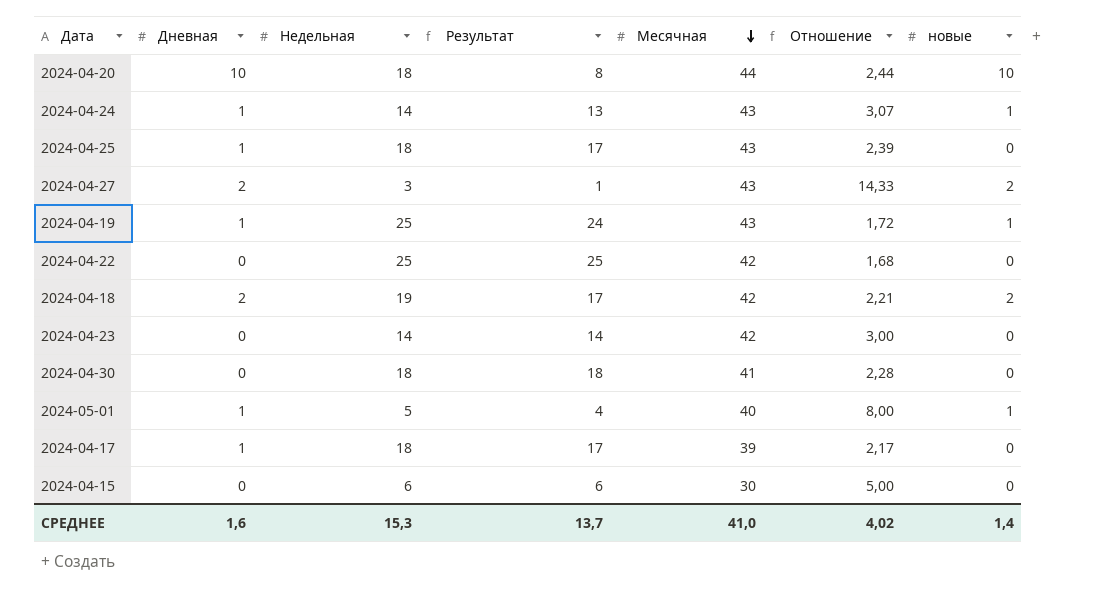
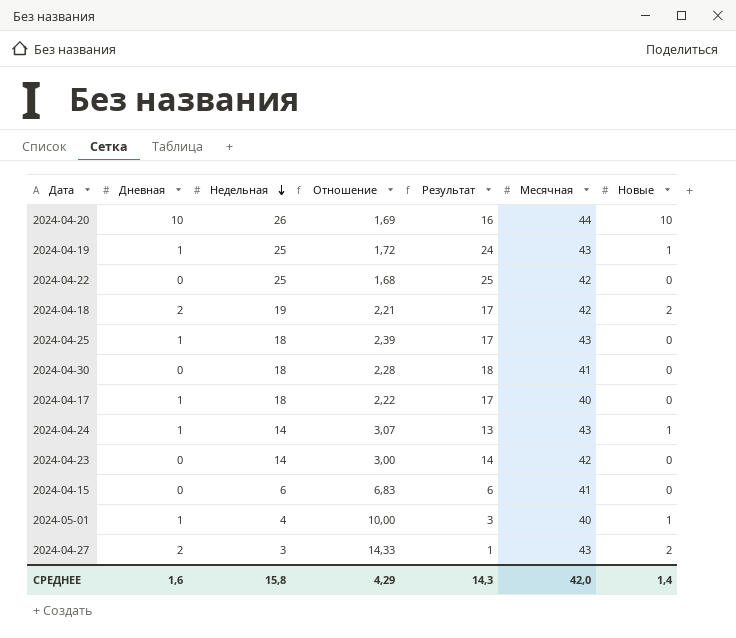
row order: Месячная descending -> Недельная descending
column Отношение | position: 6 -> 4
column name: новые -> Новые
2024-04-20 | Недельная: 18 -> 26
2024-04-20 | Отношение: 2,44 -> 1,69
2024-04-20 | Результат: 8 -> 16
2024-04-17 | Отношение: 2,17 -> 2,22
2024-04-17 | Месячная: 39 -> 40
2024-04-15 | Отношение: 5,00 -> 6,83
2024-04-15 | Месячная: 30 -> 41
2024-05-01 | Недельная: 5 -> 4
2024-05-01 | Отношение: 8,00 -> 10,00
2024-05-01 | Результат: 4 -> 3
СРЕДНЕЕ | Недельная: 15,3 -> 15,8
СРЕДНЕЕ | Отношение: 4,02 -> 4,29
СРЕДНЕЕ | Результат: 13,7 -> 14,3
СРЕДНЕЕ | Месячная: 41,0 -> 42,0

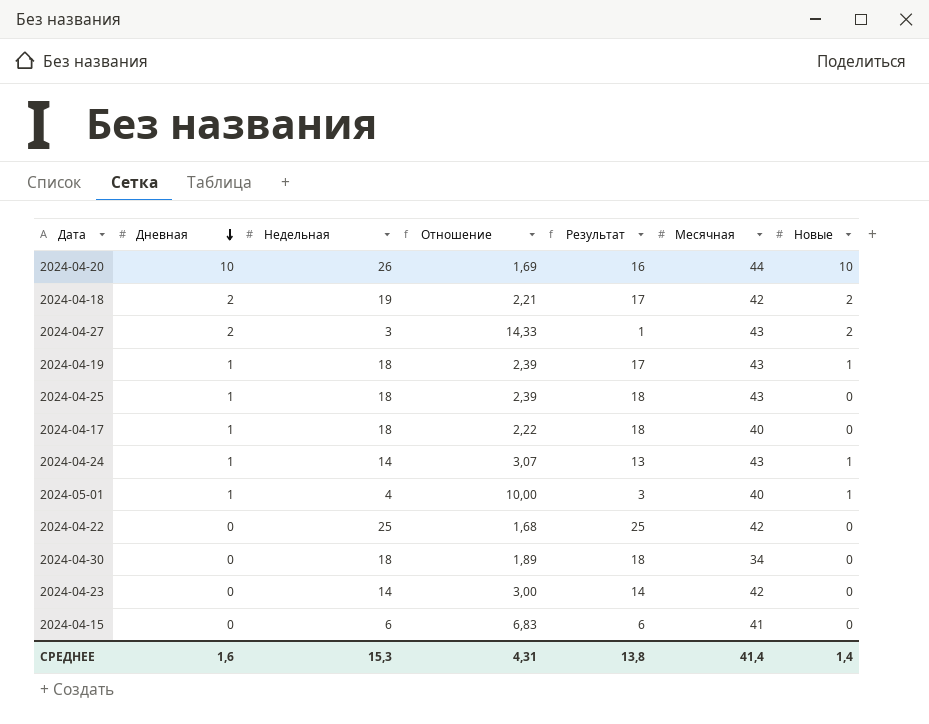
row order: Недельная descending -> Дневная descending
column Результат | formula: [Недельная] - [Дневная] -> [Недельная] - [Новые]
2024-04-19 | Недельная: 25 -> 18
2024-04-19 | Отношение: 1,72 -> 2,39
2024-04-30 | Отношение: 2,28 -> 1,89
2024-04-30 | Месячная: 41 -> 34
СРЕДНЕЕ | Недельная: 15,8 -> 15,3
СРЕДНЕЕ | Отношение: 4,29 -> 4,31
СРЕДНЕЕ | Результат: 14,3 -> 13,8
СРЕДНЕЕ | Месячная: 42,0 -> 41,4

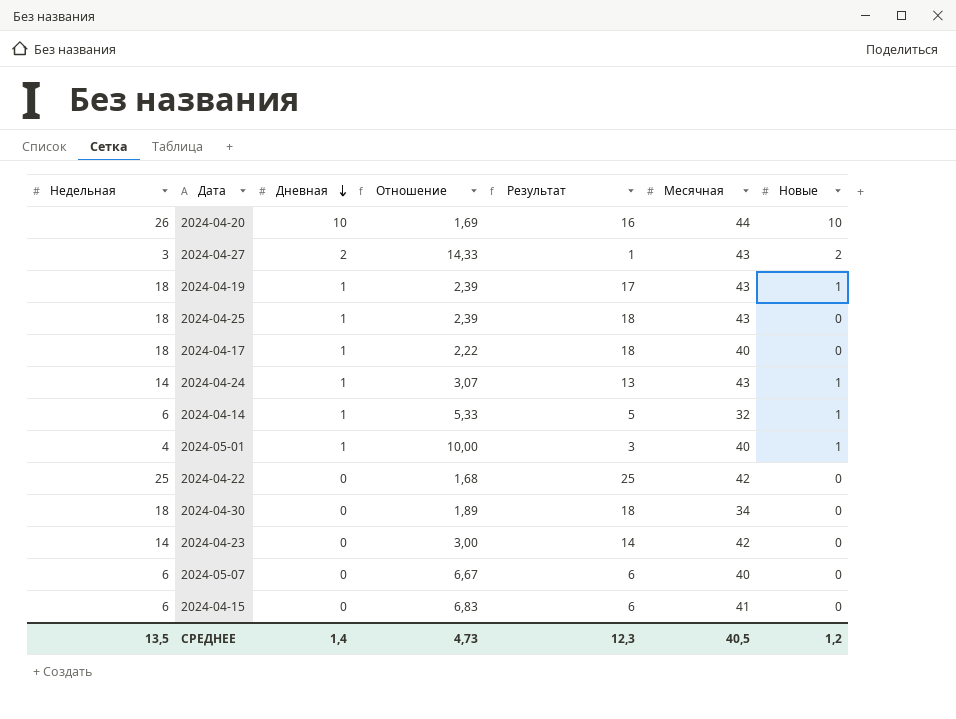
column Недельная | position: 3 -> 1
row 2024-04-18: 2 | 19 | 2,21 | 17 | 42 | 2 -> none
row 2024-04-14: none -> 6 | 1 | 5,33 | 5 | 32 | 1
row 2024-05-07: none -> 6 | 0 | 6,67 | 6 | 40 | 0
СРЕДНЕЕ | Недельная: 15,3 -> 13,5
СРЕДНЕЕ | Дневная: 1,6 -> 1,4
СРЕДНЕЕ | Отношение: 4,31 -> 4,73
СРЕДНЕЕ | Результат: 13,8 -> 12,3
СРЕДНЕЕ | Месячная: 41,4 -> 40,5
СРЕДНЕЕ | Новые: 1,4 -> 1,2

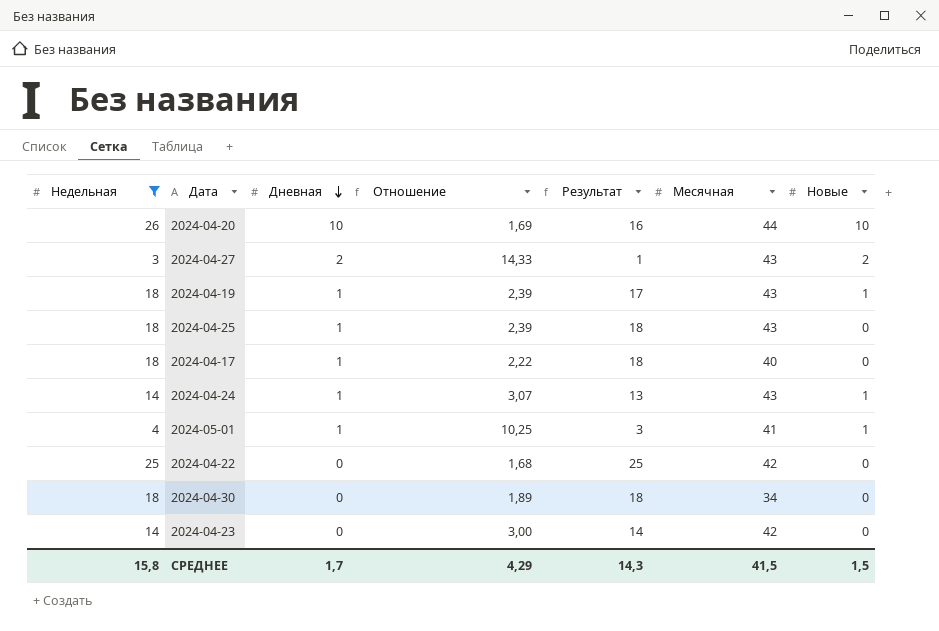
filter: none -> Недельная != 6
2024-05-01 | Отношение: 10,00 -> 10,25
2024-05-01 | Месячная: 40 -> 41
СРЕДНЕЕ | Недельная: 13,5 -> 15,8
СРЕДНЕЕ | Дневная: 1,4 -> 1,7
СРЕДНЕЕ | Отношение: 4,73 -> 4,29
СРЕДНЕЕ | Результат: 12,3 -> 14,3
СРЕДНЕЕ | Месячная: 40,5 -> 41,5
СРЕДНЕЕ | Новые: 1,2 -> 1,5

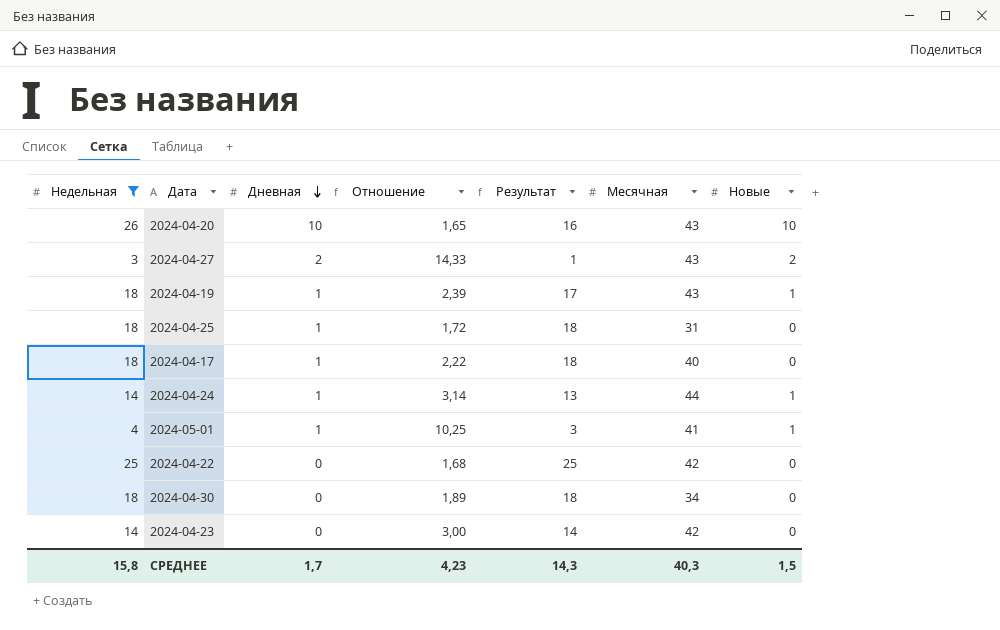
2024-04-20 | Отношение: 1,69 -> 1,65
2024-04-20 | Месячная: 44 -> 43
2024-04-25 | Отношение: 2,39 -> 1,72
2024-04-25 | Месячная: 43 -> 31
2024-04-24 | Отношение: 3,07 -> 3,14
2024-04-24 | Месячная: 43 -> 44
СРЕДНЕЕ | Отношение: 4,29 -> 4,23
СРЕДНЕЕ | Месячная: 41,5 -> 40,3

